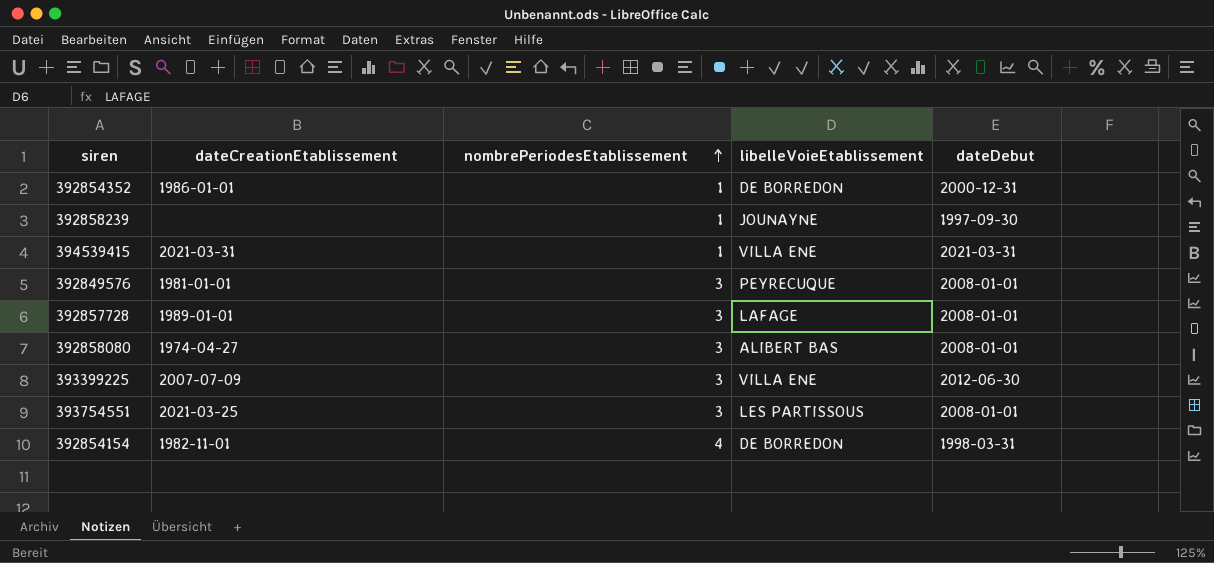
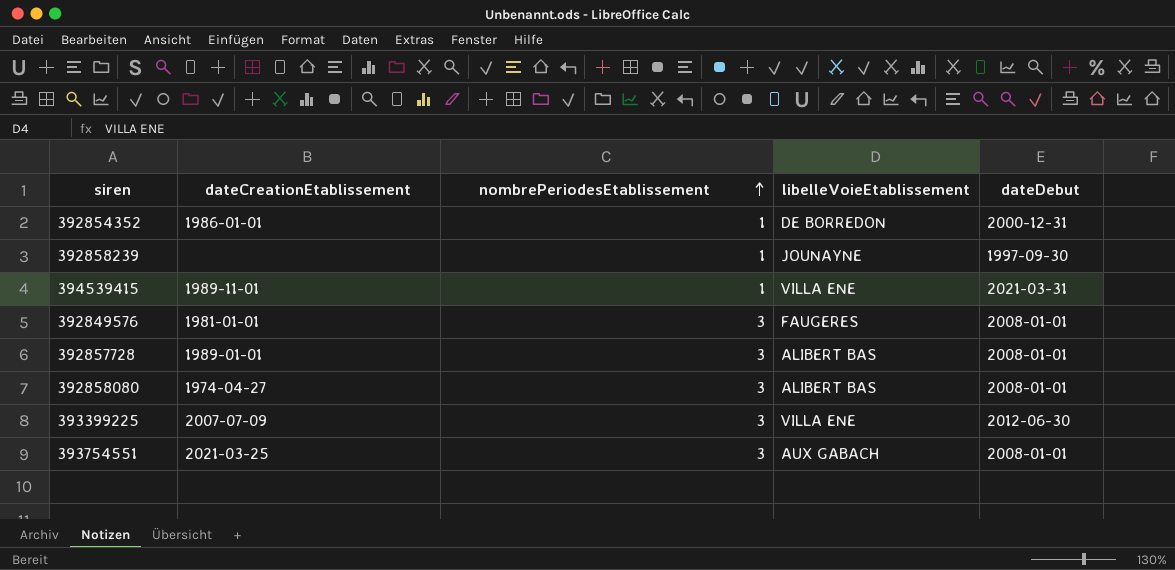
row 392854154: 1982-11-01 | 4 | DE BORREDON | 1998-03-31 -> none
394539415 | dateCreationEtablissement: 2021-03-31 -> 1989-11-01
392849576 | libelleVoieEtablissement: PEYRECUQUE -> FAUGERES
392857728 | libelleVoieEtablissement: LAFAGE -> ALIBERT BAS
393754551 | libelleVoieEtablissement: LES PARTISSOUS -> AUX GABACH

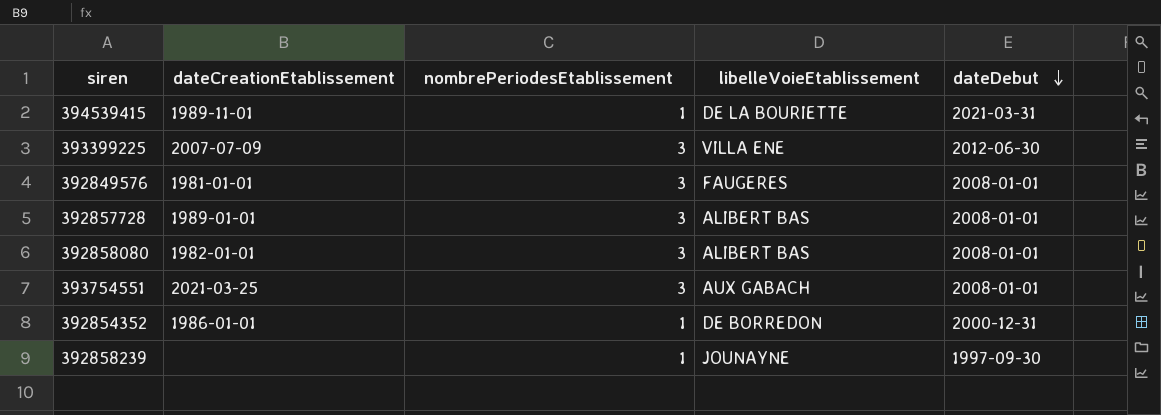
row order: nombrePeriodesEtablissement ascending -> dateDebut descending
394539415 | libelleVoieEtablissement: VILLA ENE -> DE LA BOURIETTE
392858080 | dateCreationEtablissement: 1974-04-27 -> 1982-01-01

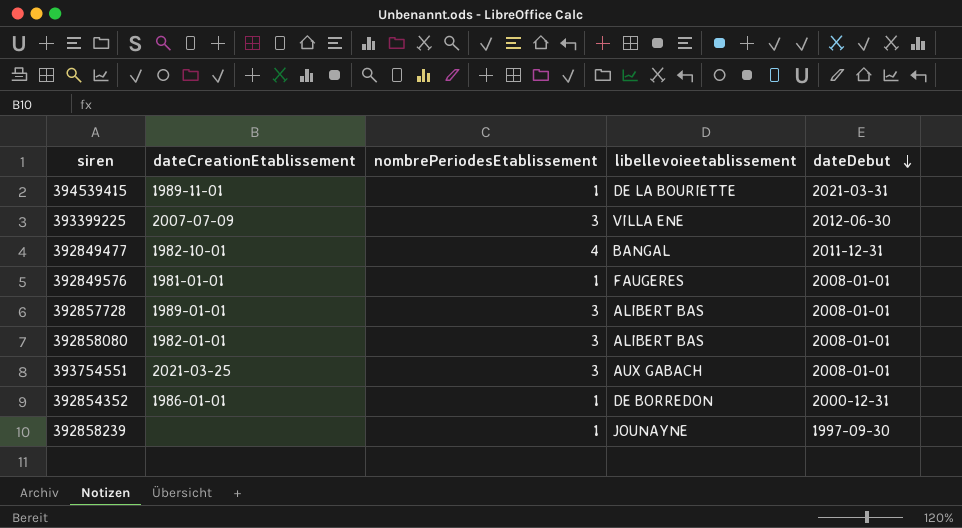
column name: libelleVoieEtablissement -> libellevoieetablissement
row 392849477: none -> 1982-10-01 | 4 | BANGAL | 2011-12-31
392849576 | nombrePeriodesEtablissement: 3 -> 1

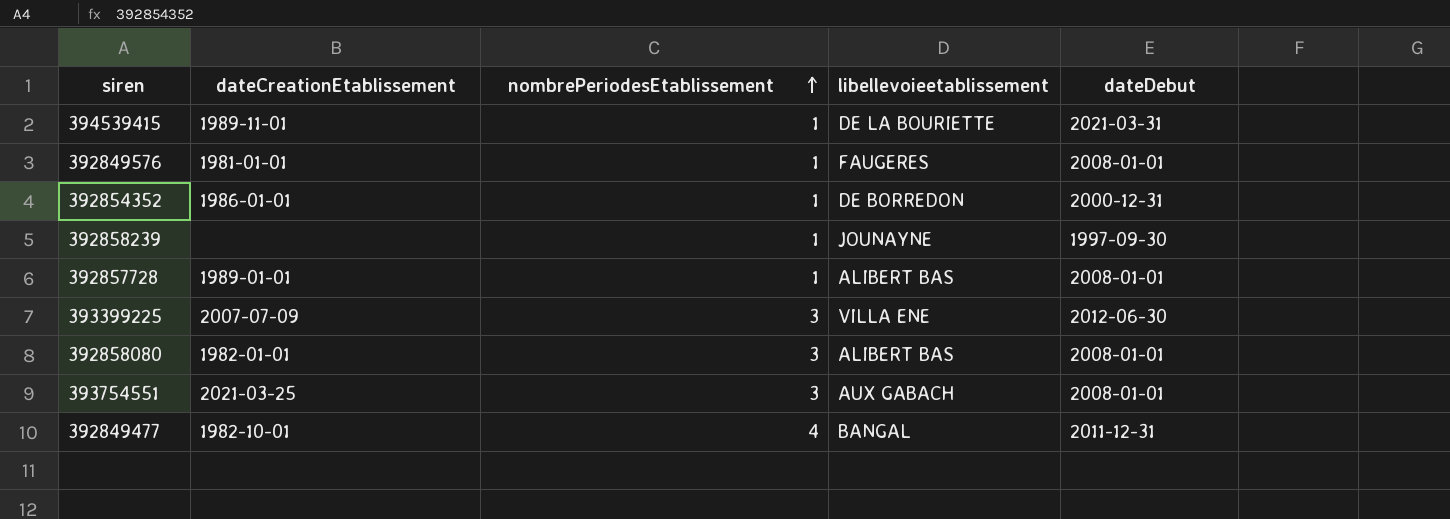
row order: dateDebut descending -> nombrePeriodesEtablissement ascending
392857728 | nombrePeriodesEtablissement: 3 -> 1

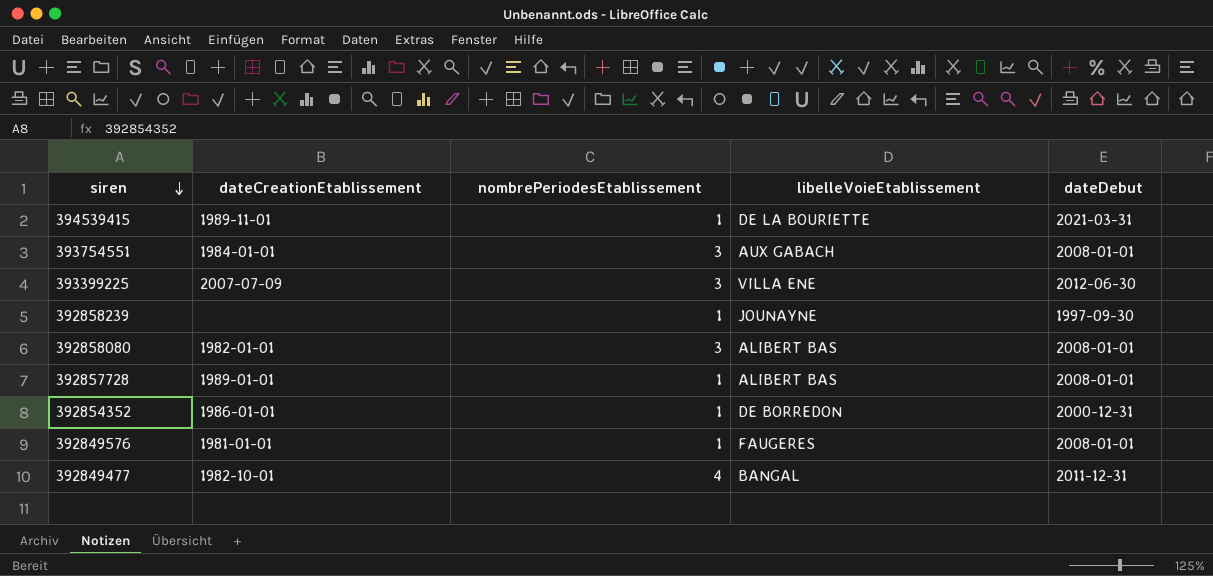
row order: nombrePeriodesEtablissement ascending -> siren descending
column name: libellevoieetablissement -> libelleVoieEtablissement
393754551 | dateCreationEtablissement: 2021-03-25 -> 1984-01-01

